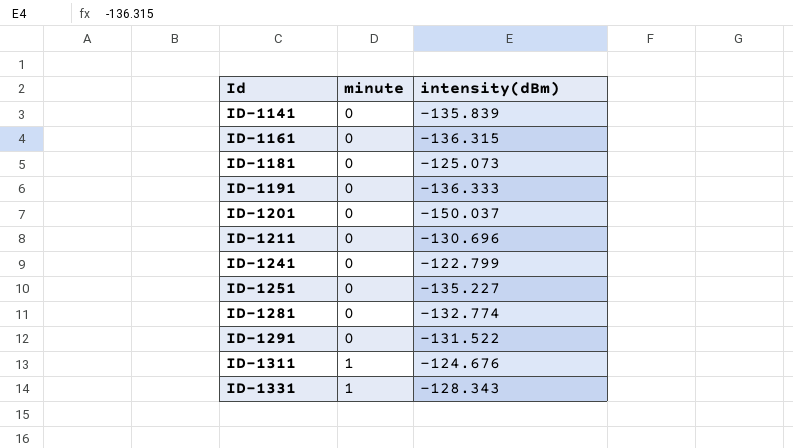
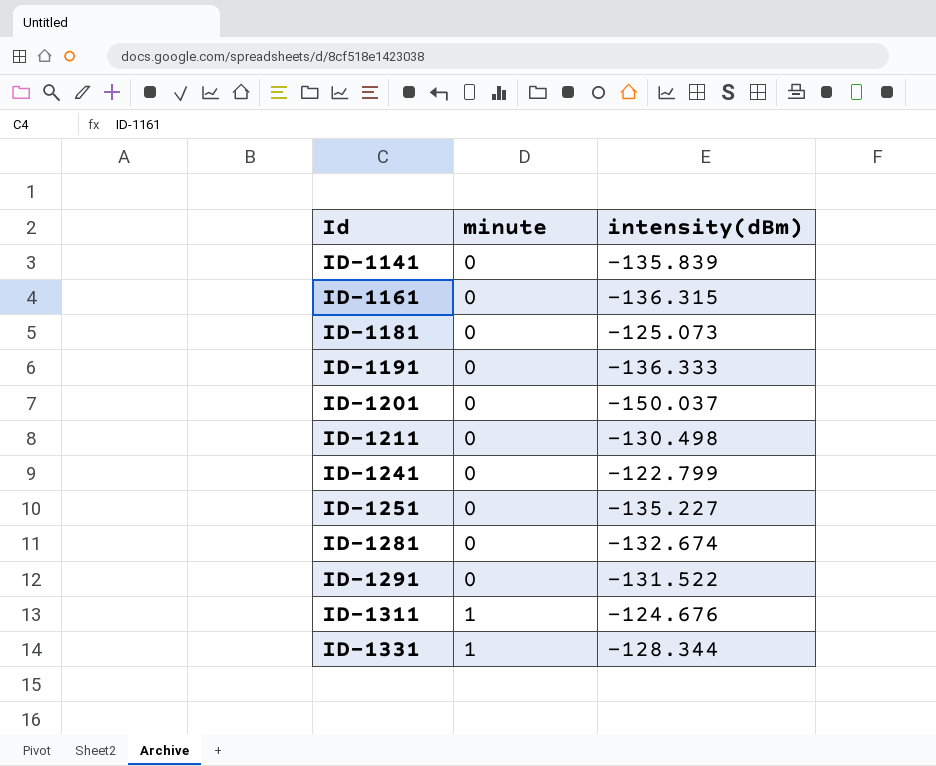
ID-1211 | intensity(dBm): -130.696 -> -130.498
ID-1281 | intensity(dBm): -132.774 -> -132.674
ID-1331 | intensity(dBm): -128.343 -> -128.344

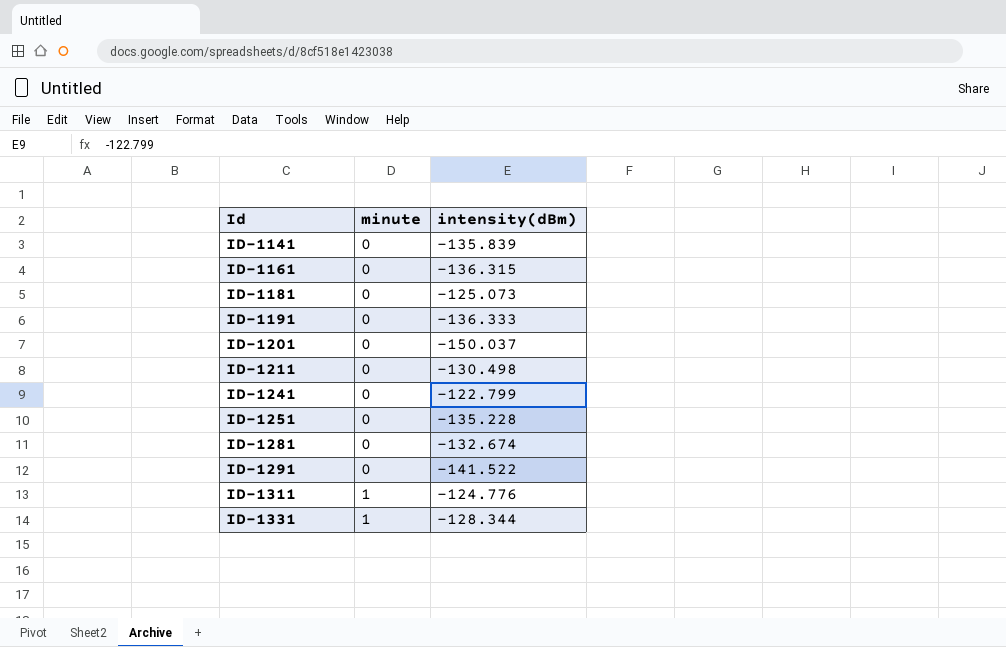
ID-1251 | intensity(dBm): -135.227 -> -135.228
ID-1291 | intensity(dBm): -131.522 -> -141.522
ID-1311 | intensity(dBm): -124.676 -> -124.776

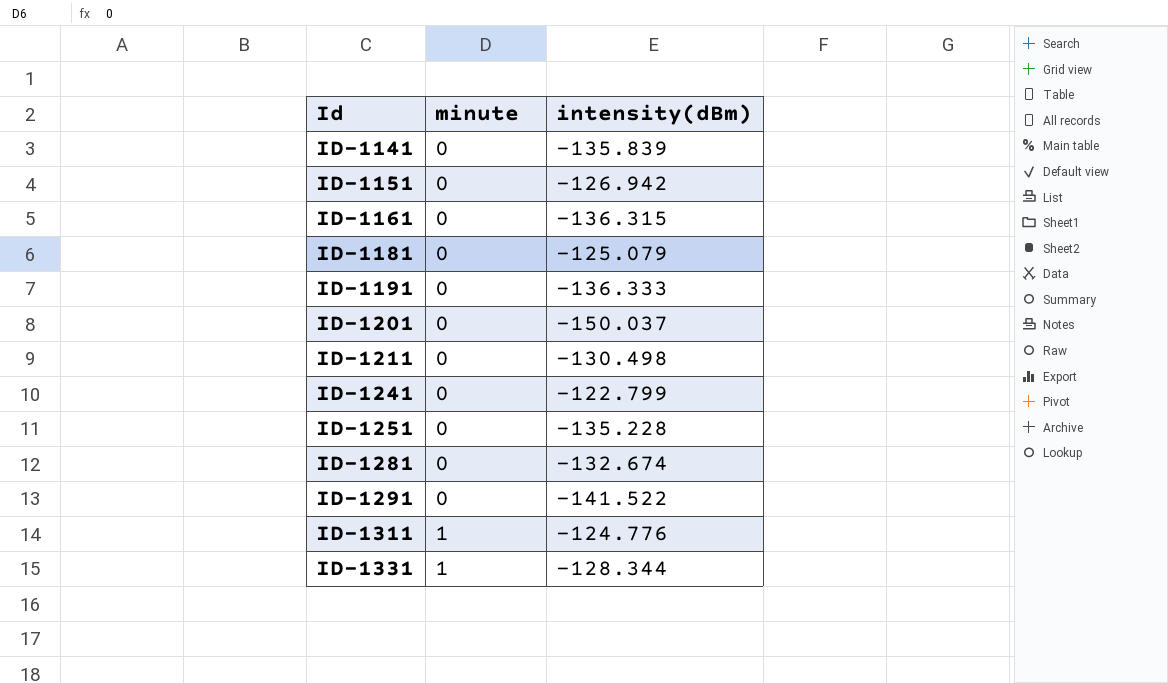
row ID-1151: none -> 0 | -126.942
ID-1181 | intensity(dBm): -125.073 -> -125.079

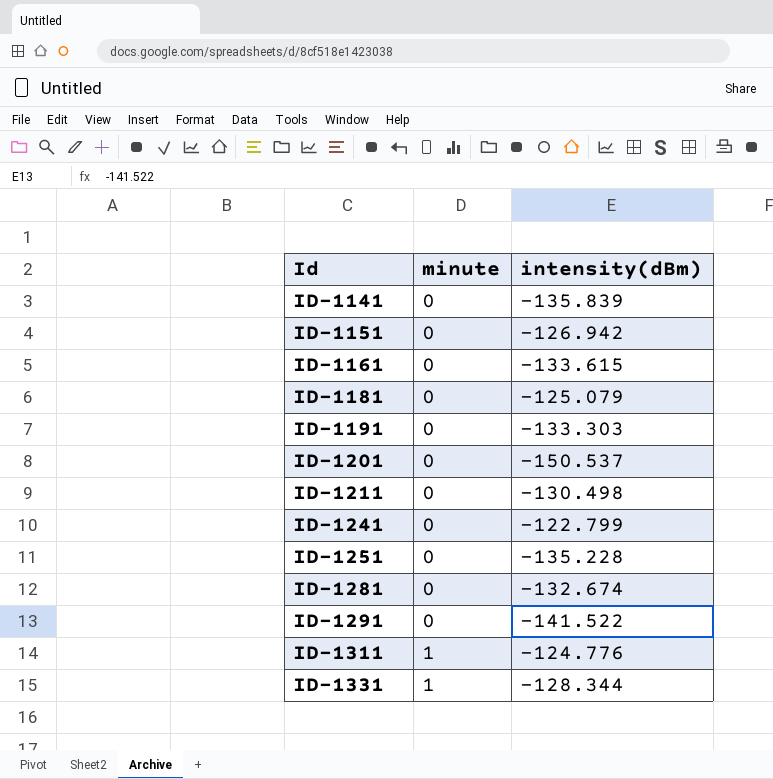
ID-1161 | intensity(dBm): -136.315 -> -133.615
ID-1191 | intensity(dBm): -136.333 -> -133.303
ID-1201 | intensity(dBm): -150.037 -> -150.537

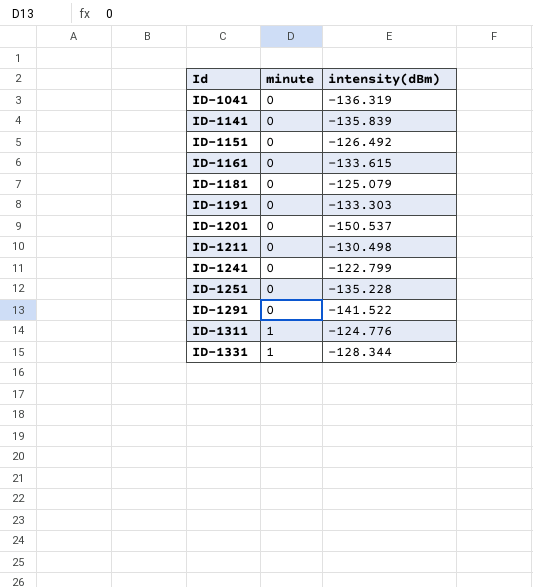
row ID-1281: 0 | -132.674 -> none
row ID-1041: none -> 0 | -136.319
ID-1151 | intensity(dBm): -126.942 -> -126.492

